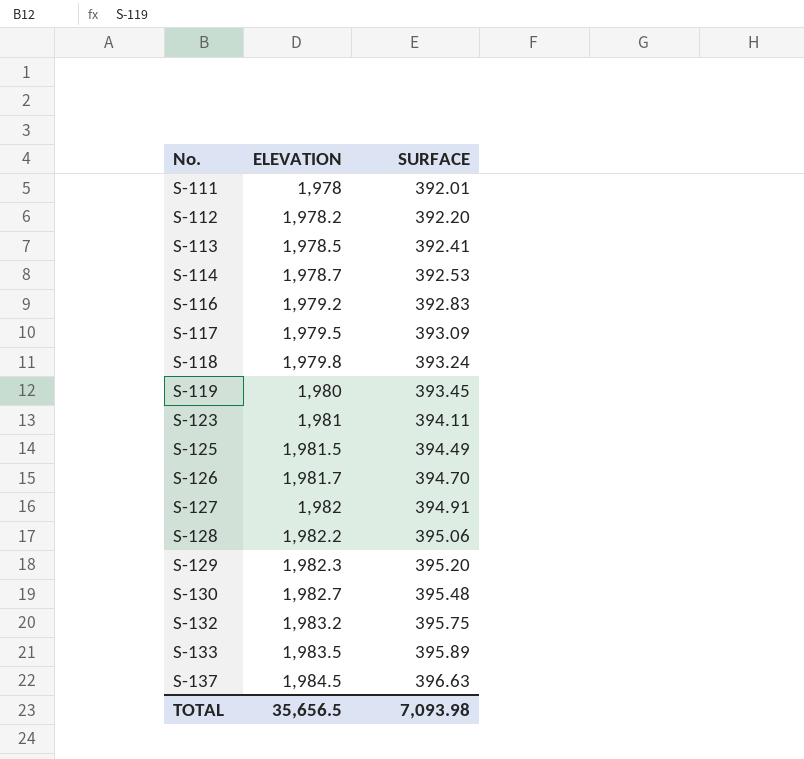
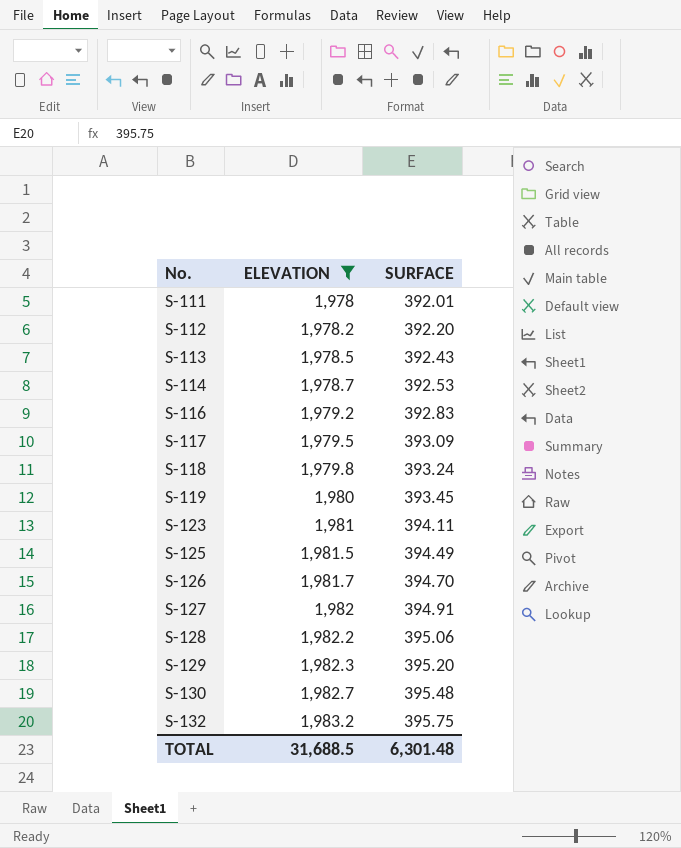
filter: none -> ELEVATION <= 1,983.2
S-113 | SURFACE: 392.41 -> 392.43
TOTAL | ELEVATION: 35,656.5 -> 31,688.5
TOTAL | SURFACE: 7,093.98 -> 6,301.48

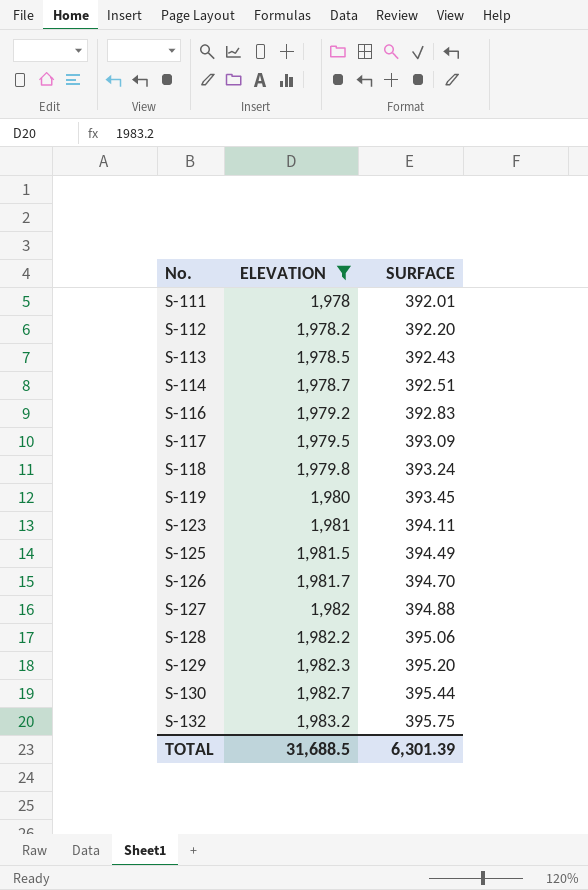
S-114 | SURFACE: 392.53 -> 392.51
S-127 | SURFACE: 394.91 -> 394.88
S-130 | SURFACE: 395.48 -> 395.44
TOTAL | SURFACE: 6,301.48 -> 6,301.39

